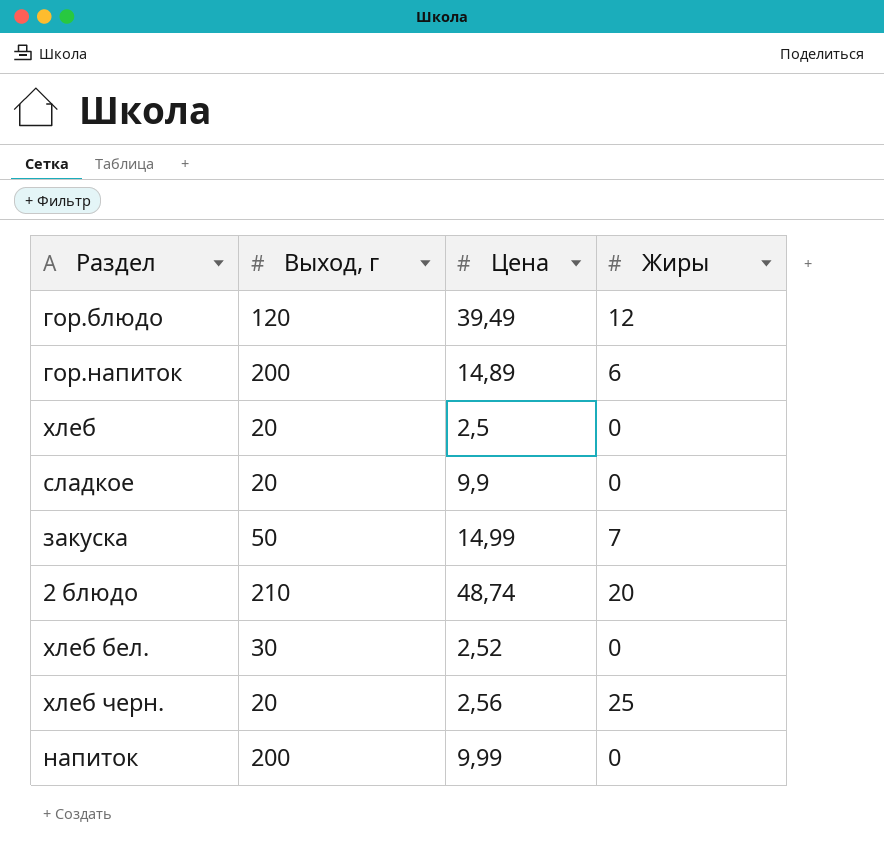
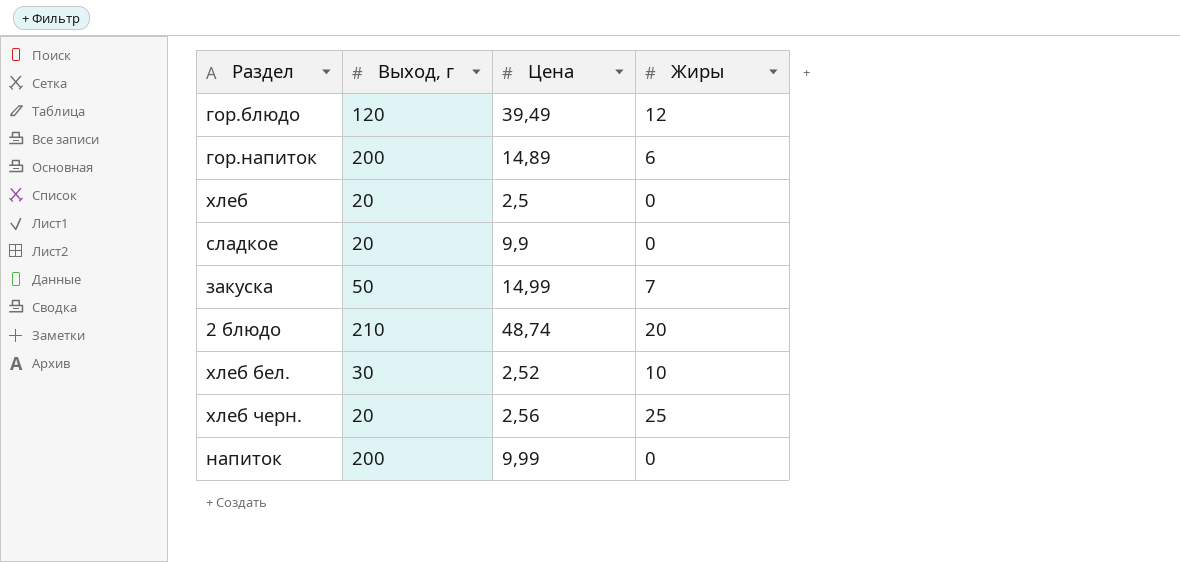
хлеб бел. | Жиры: 0 -> 10

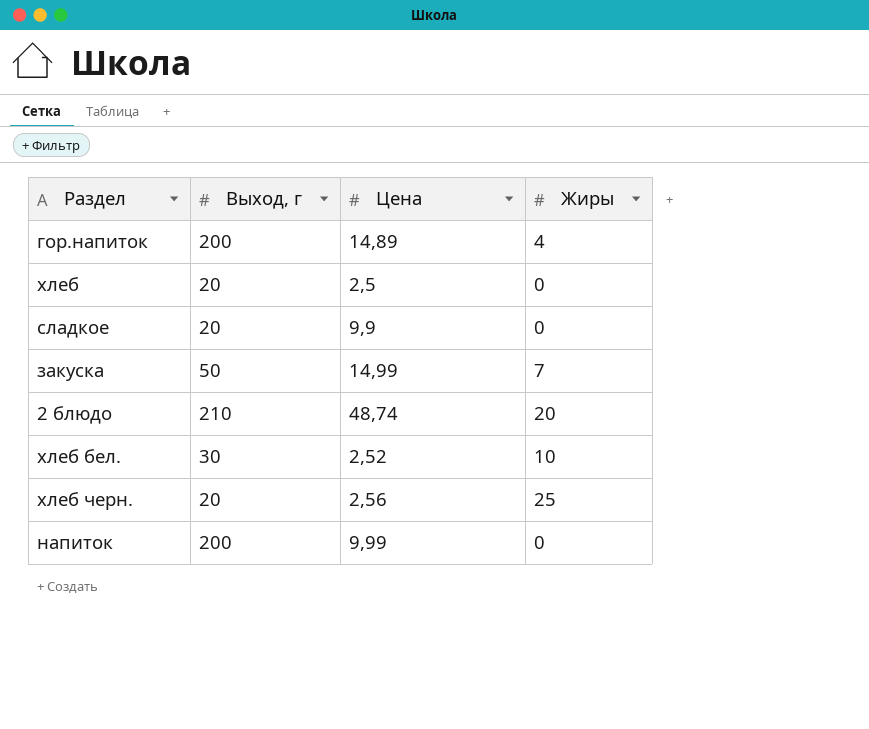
row гор.блюдо: 120 | 39,49 | 12 -> none
гор.напиток | Жиры: 6 -> 4

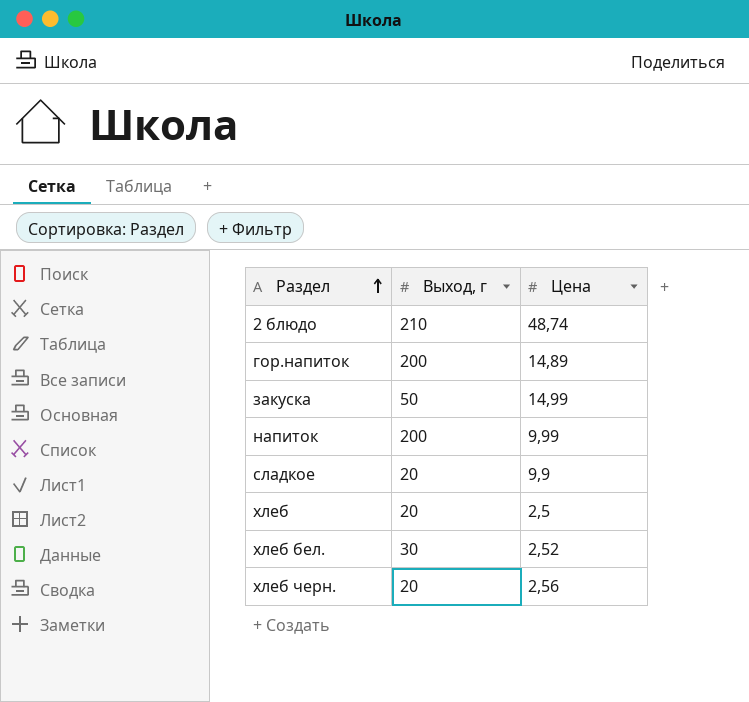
row order: none -> Раздел ascending
column Жиры | position: 4 -> none

